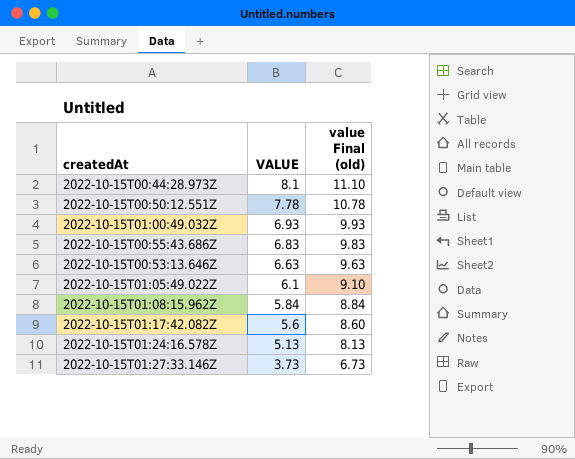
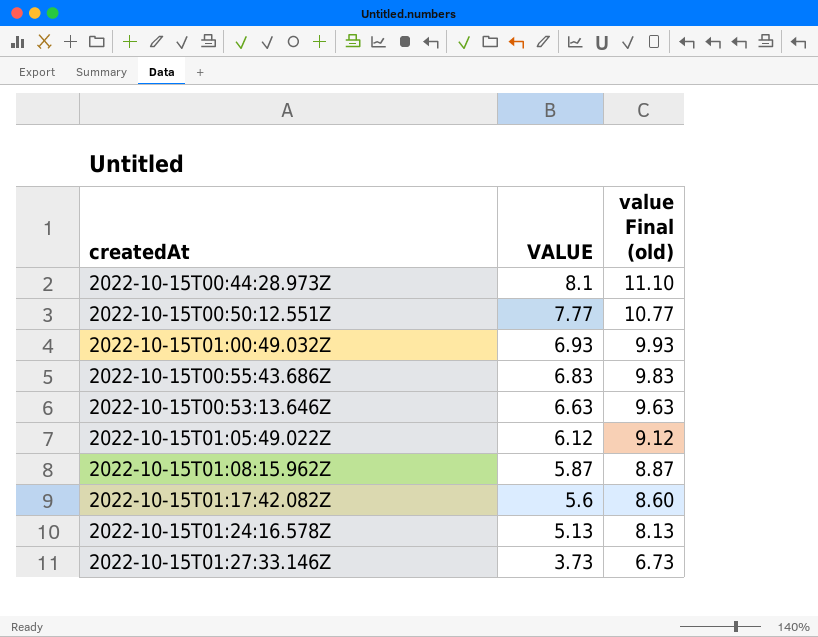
2022-10-15T00:50:12.551Z | VALUE: 7.78 -> 7.77
2022-10-15T00:50:12.551Z | value Final (old): 10.78 -> 10.77
2022-10-15T01:05:49.022Z | VALUE: 6.1 -> 6.12
2022-10-15T01:05:49.022Z | value Final (old): 9.10 -> 9.12
2022-10-15T01:08:15.962Z | VALUE: 5.84 -> 5.87
2022-10-15T01:08:15.962Z | value Final (old): 8.84 -> 8.87

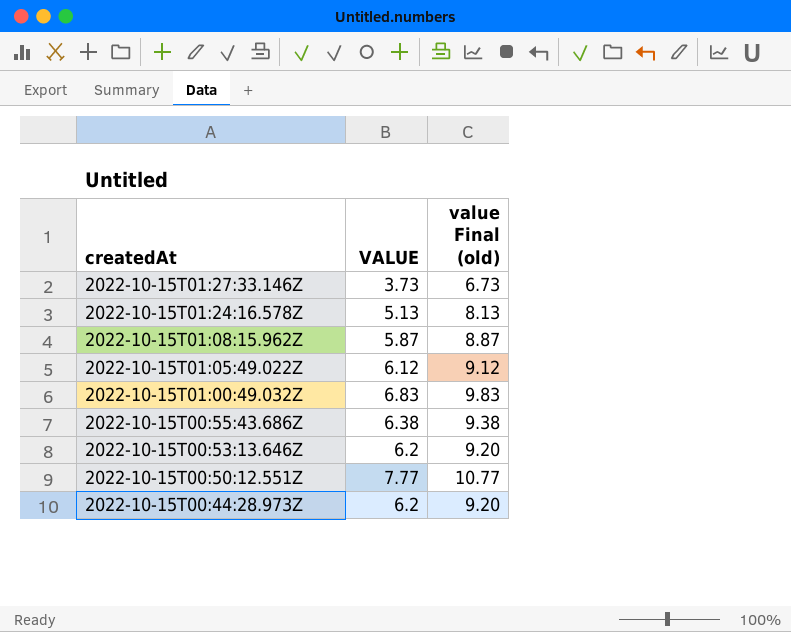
row order: VALUE descending -> createdAt descending
row 2022-10-15T01:17:42.082Z: 5.6 | 8.60 -> none
2022-10-15T01:00:49.032Z | VALUE: 6.93 -> 6.83
2022-10-15T01:00:49.032Z | value Final (old): 9.93 -> 9.83
2022-10-15T00:55:43.686Z | VALUE: 6.83 -> 6.38
2022-10-15T00:55:43.686Z | value Final (old): 9.83 -> 9.38
2022-10-15T00:53:13.646Z | VALUE: 6.63 -> 6.2
2022-10-15T00:53:13.646Z | value Final (old): 9.63 -> 9.20
2022-10-15T00:44:28.973Z | VALUE: 8.1 -> 6.2
2022-10-15T00:44:28.973Z | value Final (old): 11.10 -> 9.20

